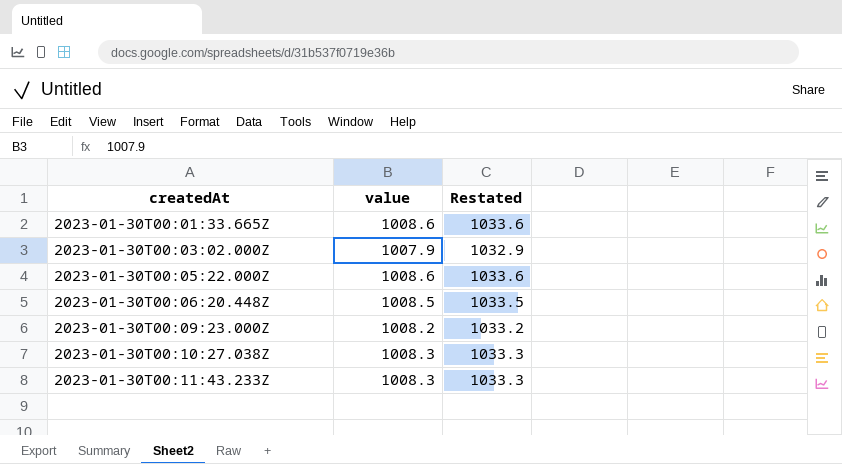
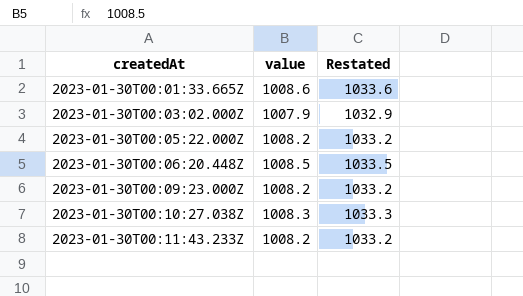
2023-01-30T00:05:22.000Z | value: 1008.6 -> 1008.2
2023-01-30T00:05:22.000Z | Restated: 1033.6 -> 1033.2
2023-01-30T00:11:43.233Z | value: 1008.3 -> 1008.2
2023-01-30T00:11:43.233Z | Restated: 1033.3 -> 1033.2

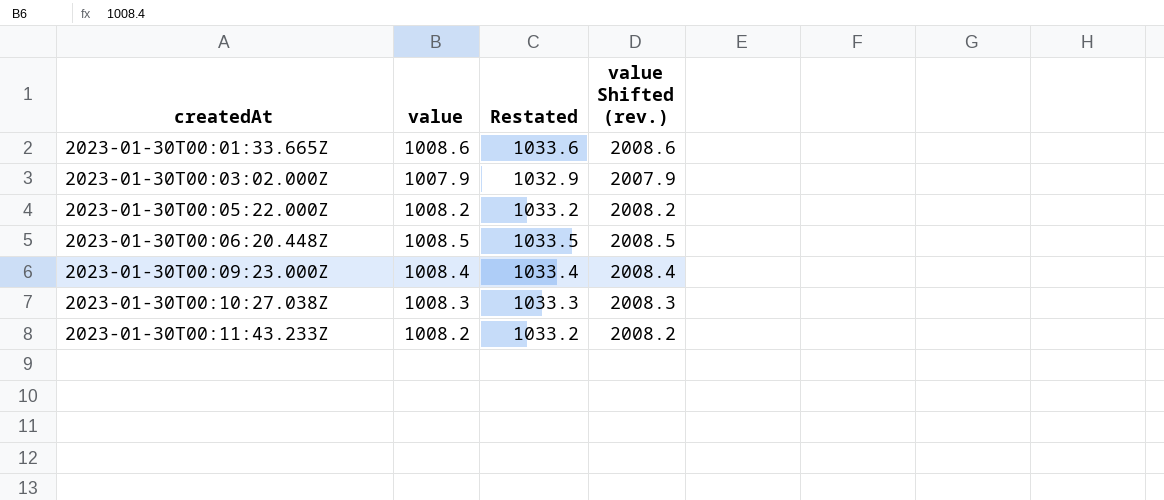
column value Shifted (rev.) | formula: none -> [value] + 1000
2023-01-30T00:09:23.000Z | value: 1008.2 -> 1008.4
2023-01-30T00:09:23.000Z | Restated: 1033.2 -> 1033.4

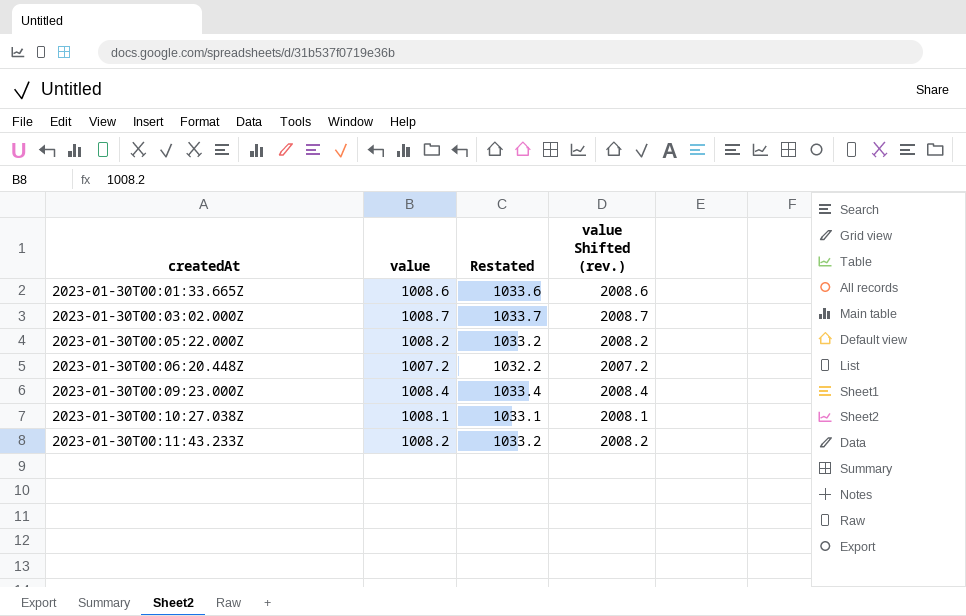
2023-01-30T00:03:02.000Z | value: 1007.9 -> 1008.7
2023-01-30T00:03:02.000Z | Restated: 1032.9 -> 1033.7
2023-01-30T00:03:02.000Z | value Shifted (rev.): 2007.9 -> 2008.7
2023-01-30T00:06:20.448Z | value: 1008.5 -> 1007.2
2023-01-30T00:06:20.448Z | Restated: 1033.5 -> 1032.2
2023-01-30T00:06:20.448Z | value Shifted (rev.): 2008.5 -> 2007.2
2023-01-30T00:10:27.038Z | value: 1008.3 -> 1008.1
2023-01-30T00:10:27.038Z | Restated: 1033.3 -> 1033.1
2023-01-30T00:10:27.038Z | value Shifted (rev.): 2008.3 -> 2008.1

